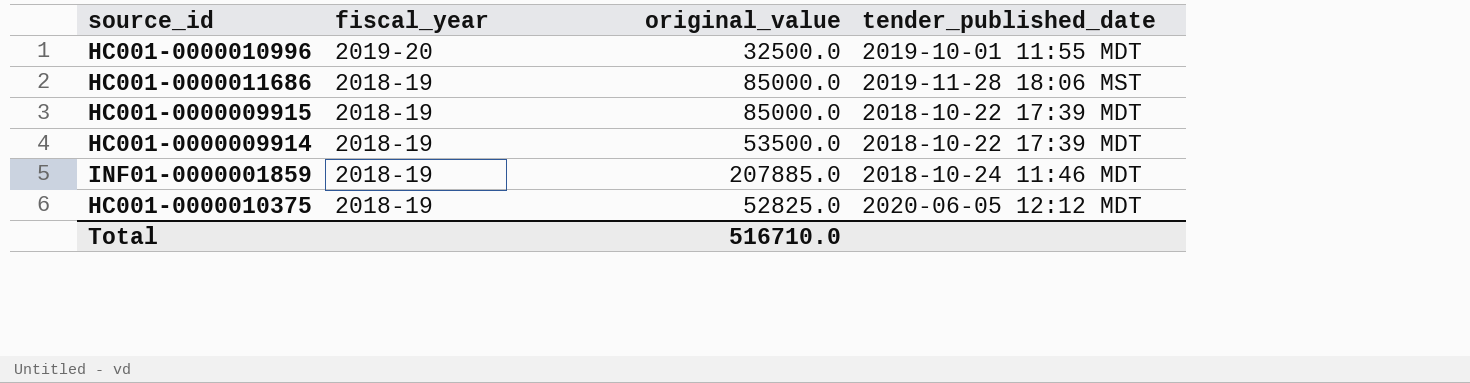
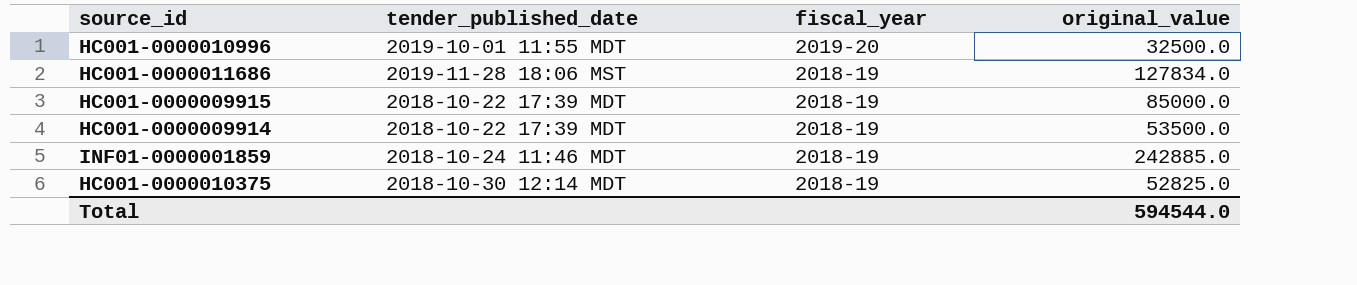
column tender_published_date | position: 4 -> 2
HC001-0000011686 | original_value: 85000.0 -> 127834.0
INF01-0000001859 | original_value: 207885.0 -> 242885.0
HC001-0000010375 | tender_published_date: 2020-06-05 12:12 MDT -> 2018-10-30 12:14 MDT
Total | original_value: 516710.0 -> 594544.0

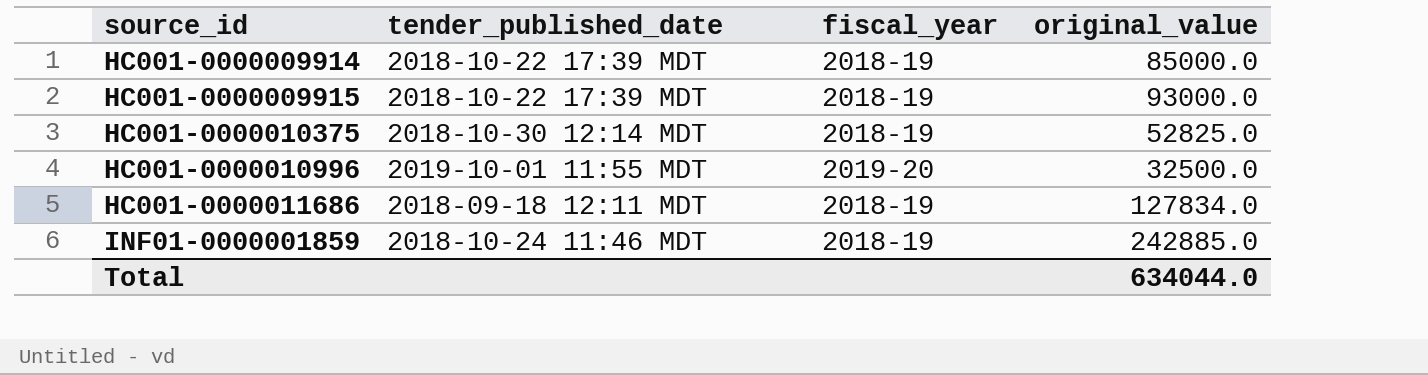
row order: fiscal_year descending -> source_id ascending
HC001-0000009914 | original_value: 53500.0 -> 85000.0
HC001-0000009915 | original_value: 85000.0 -> 93000.0
HC001-0000011686 | tender_published_date: 2019-11-28 18:06 MST -> 2018-09-18 12:11 MDT
Total | original_value: 594544.0 -> 634044.0

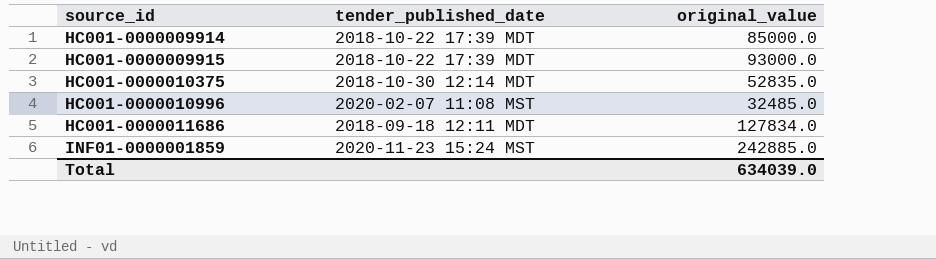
column fiscal_year | position: 3 -> none
HC001-0000010375 | original_value: 52825.0 -> 52835.0
HC001-0000010996 | tender_published_date: 2019-10-01 11:55 MDT -> 2020-02-07 11:08 MST
HC001-0000010996 | original_value: 32500.0 -> 32485.0
INF01-0000001859 | tender_published_date: 2018-10-24 11:46 MDT -> 2020-11-23 15:24 MST
Total | original_value: 634044.0 -> 634039.0

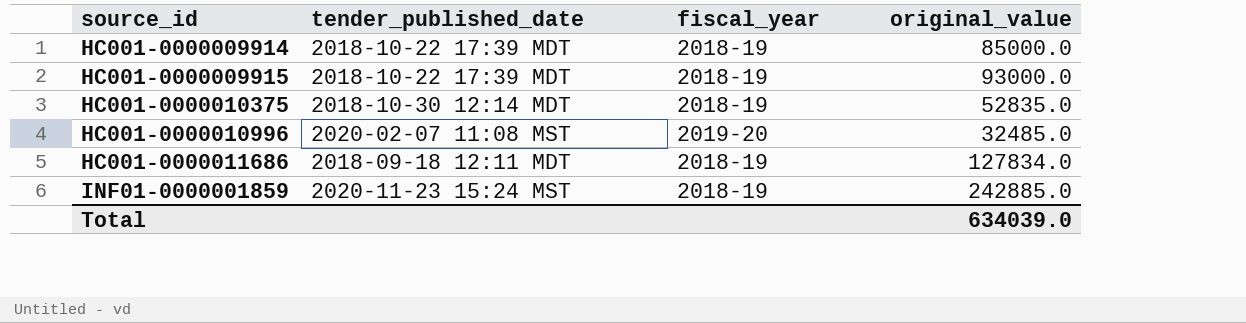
column fiscal_year | position: none -> 3

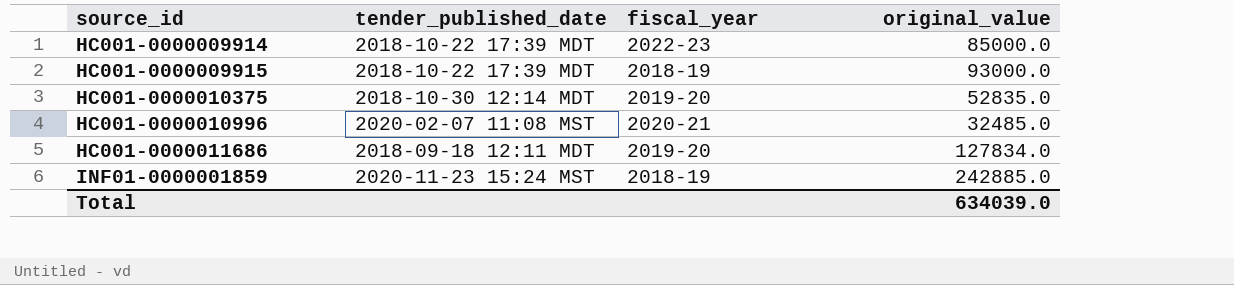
HC001-0000009914 | fiscal_year: 2018-19 -> 2022-23
HC001-0000010375 | fiscal_year: 2018-19 -> 2019-20
HC001-0000010996 | fiscal_year: 2019-20 -> 2020-21
HC001-0000011686 | fiscal_year: 2018-19 -> 2019-20

